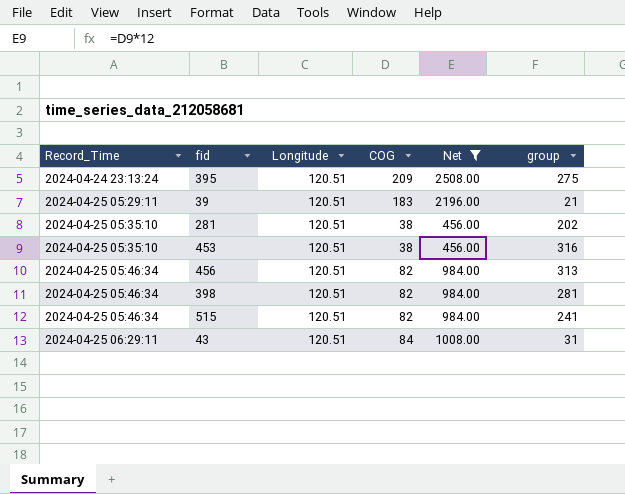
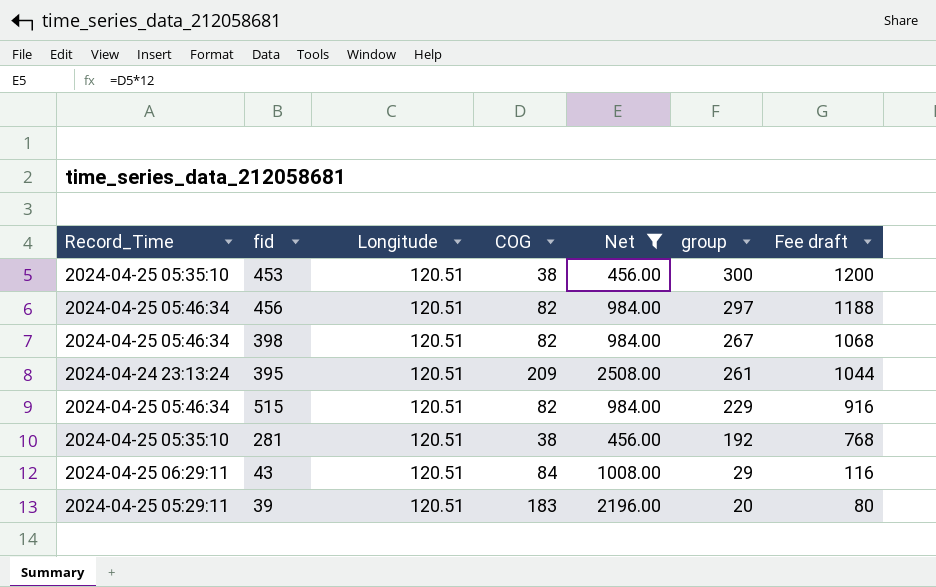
row order: Record_Time ascending -> group descending
column Fee draft | formula: none -> [group] * 4
453 | group: 316 -> 300
456 | group: 313 -> 297
398 | group: 281 -> 267
395 | group: 275 -> 261
515 | group: 241 -> 229
281 | group: 202 -> 192
43 | group: 31 -> 29
39 | group: 21 -> 20

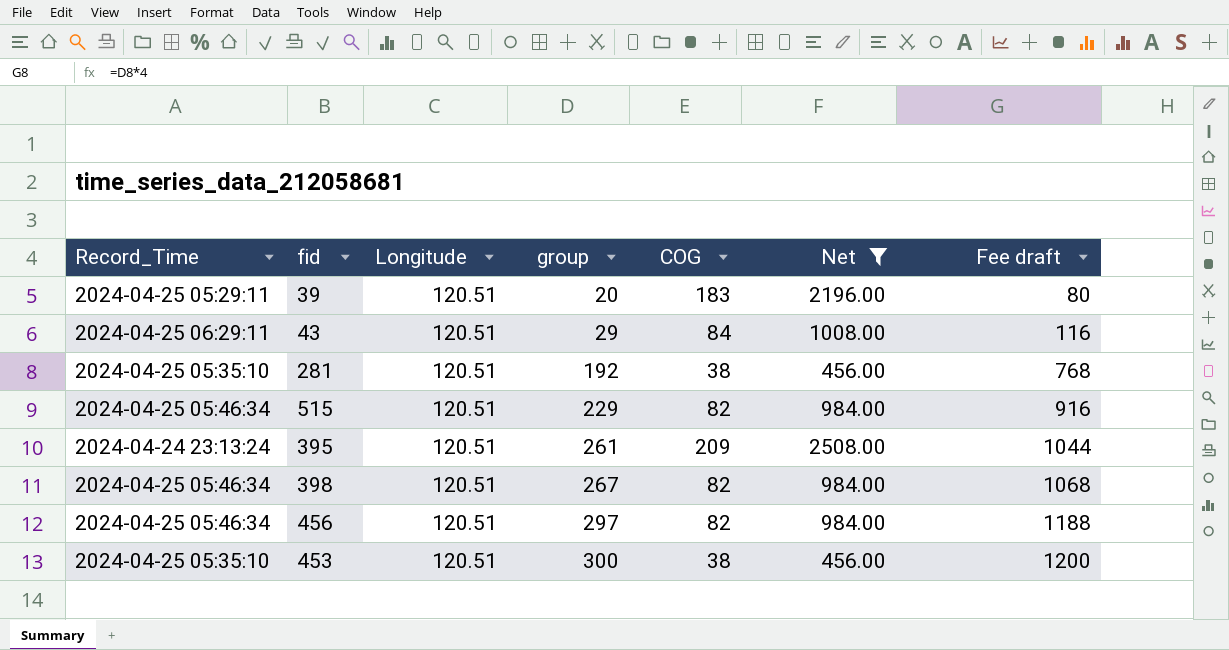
row order: group descending -> group ascending
column group | position: 6 -> 4

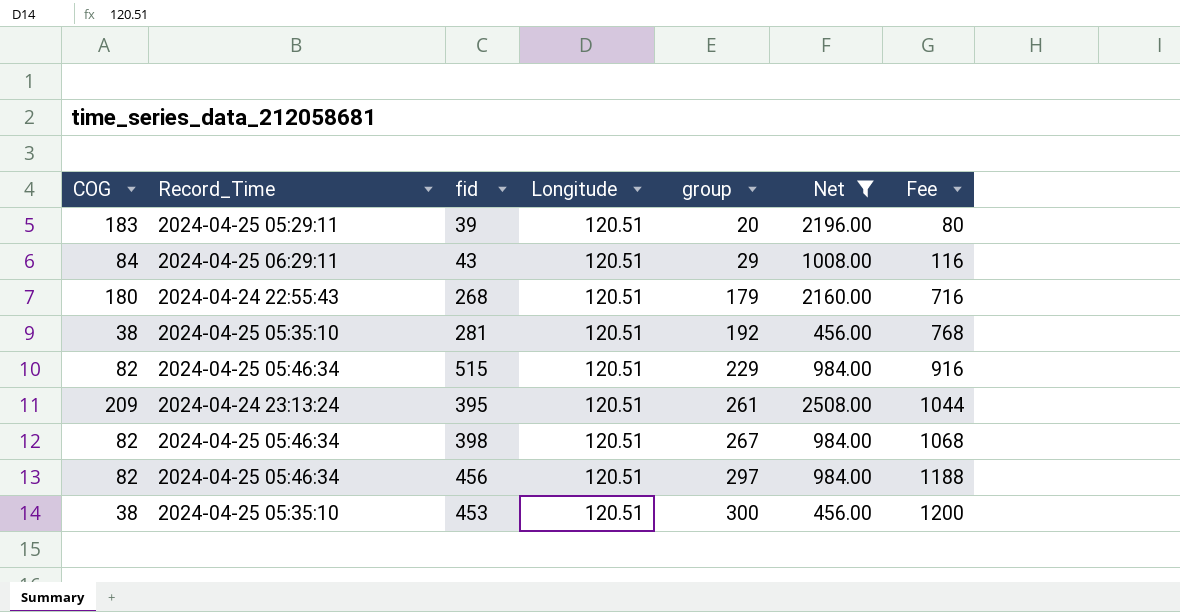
column COG | position: 5 -> 1
column name: Fee draft -> Fee
row 268: none -> 180 | 2024-04-24 22:55:43 | 120.51 | 179 | 2160.00 | 716

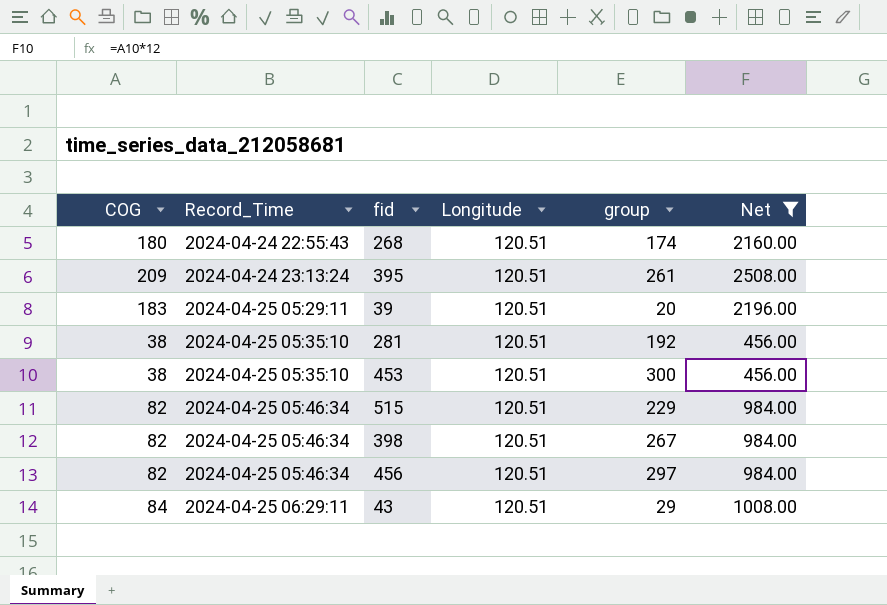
row order: group ascending -> Record_Time ascending
column Fee | formula: [group] * 4 -> none
268 | group: 179 -> 174

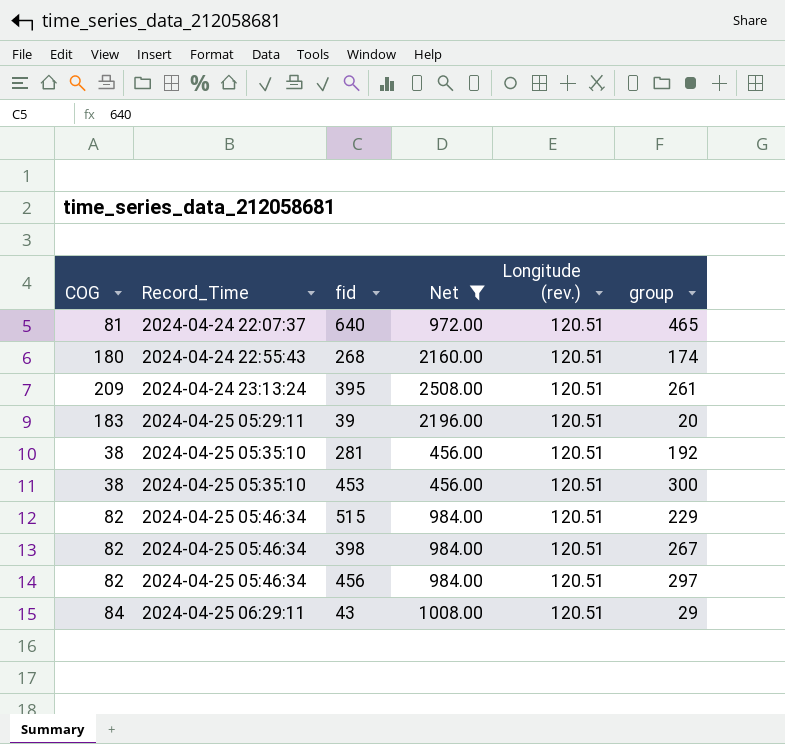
column Net | position: 6 -> 4
column name: Longitude -> Longitude (rev.)
row 640: none -> 81 | 2024-04-24 22:07:37 | 972.00 | 120.51 | 465

